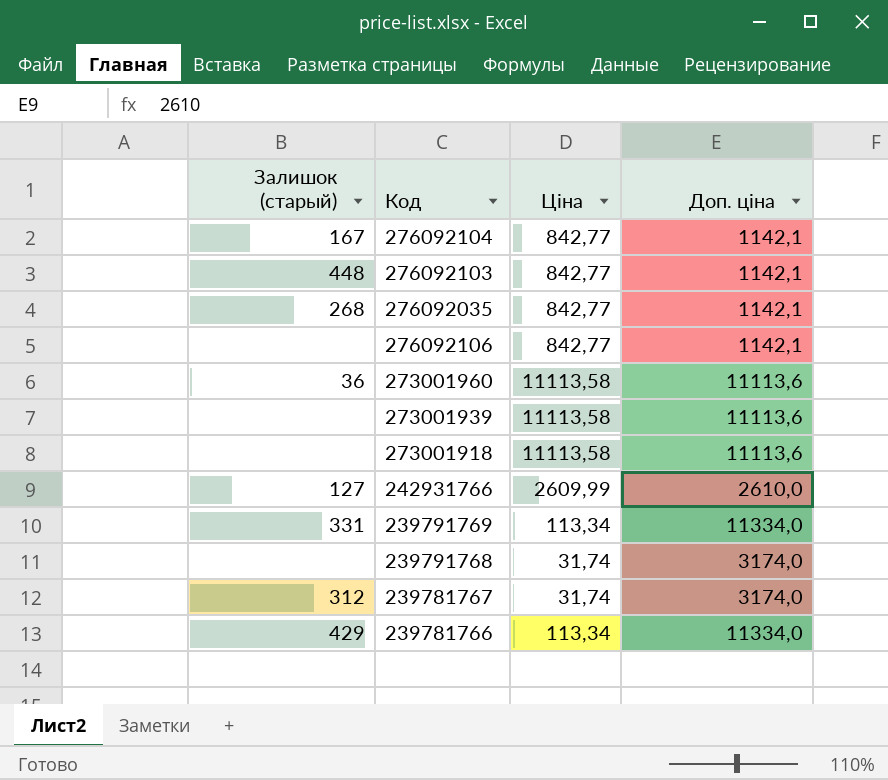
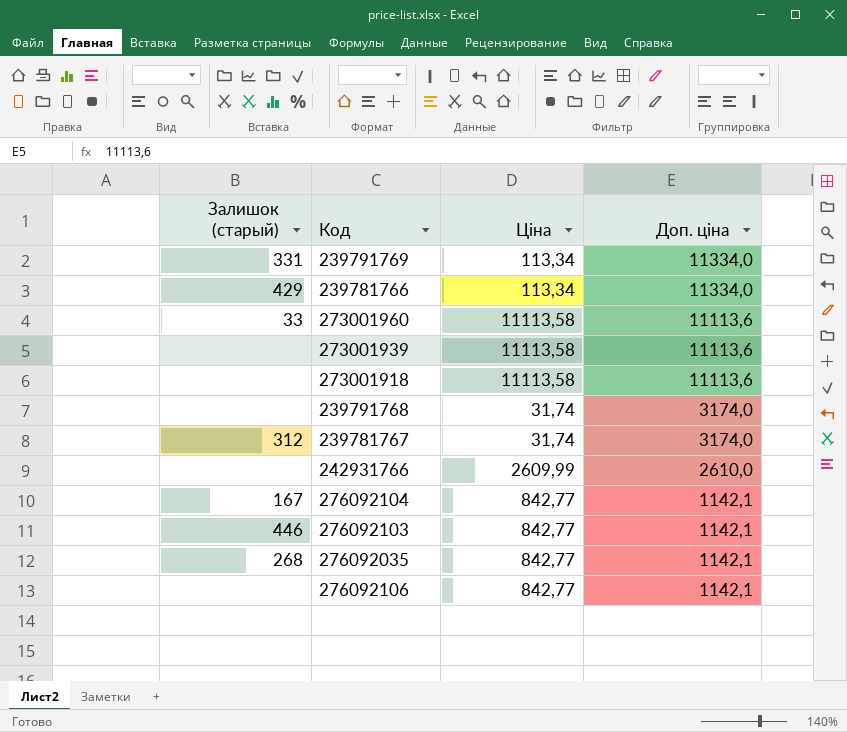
row order: none -> Доп. ціна descending
273001960 | Залишок (старый): 36 -> 33
242931766 | Залишок (старый): 127 -> none
276092103 | Залишок (старый): 448 -> 446

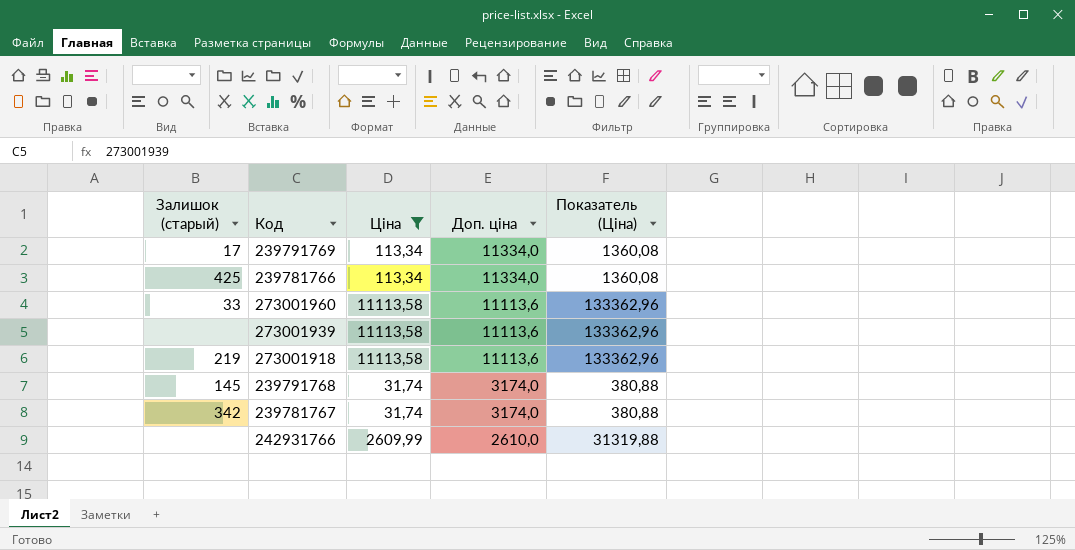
filter: none -> Ціна != 842,77
column Показатель (Ціна) | formula: none -> [Ціна] * 12
239791769 | Залишок (старый): 331 -> 17
239781766 | Залишок (старый): 429 -> 425
273001918 | Залишок (старый): none -> 219
239791768 | Залишок (старый): none -> 145
239781767 | Залишок (старый): 312 -> 342

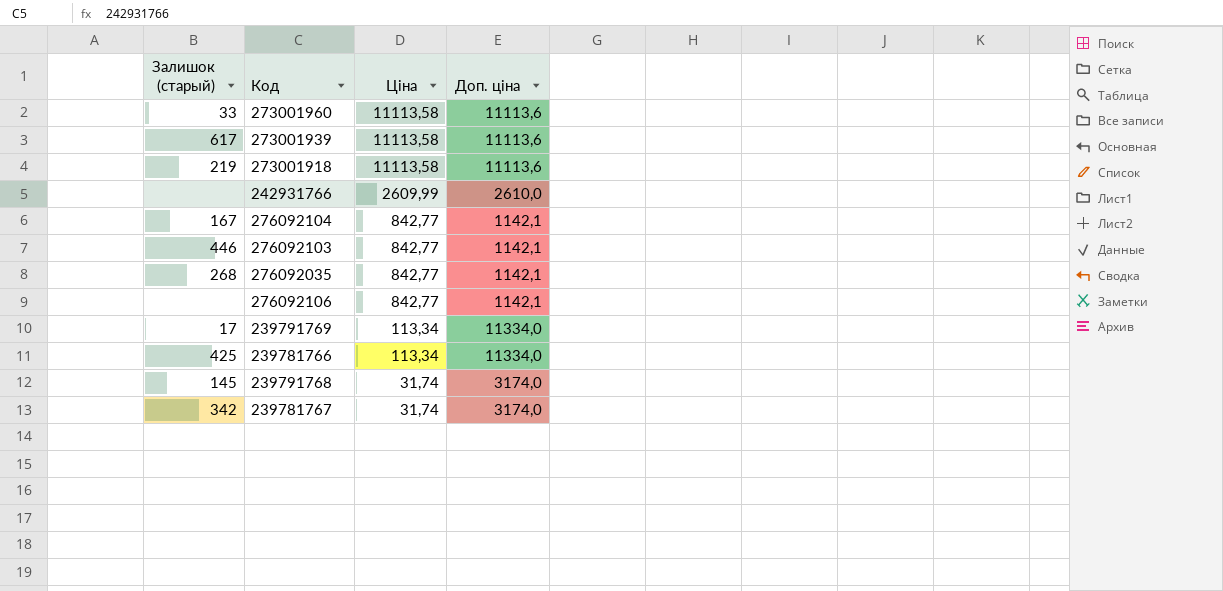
filter: Ціна != 842,77 -> none
row order: Доп. ціна descending -> Ціна descending
column Показатель (Ціна) | formula: [Ціна] * 12 -> none
273001939 | Залишок (старый): none -> 617

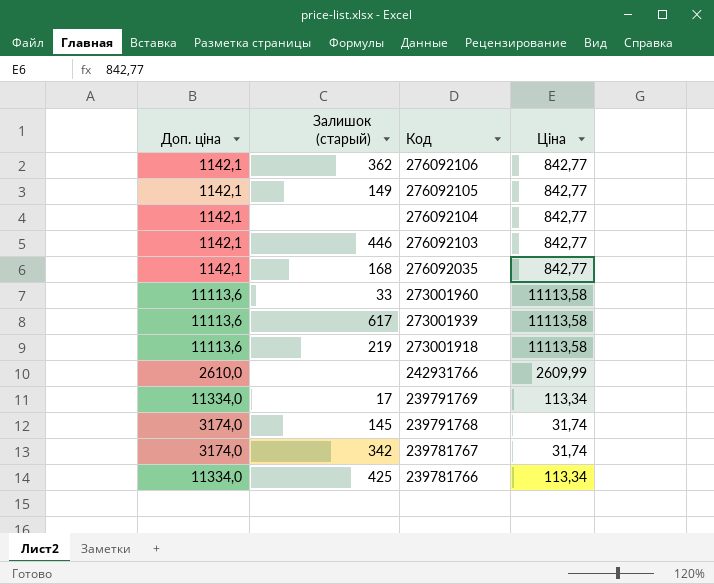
row order: Ціна descending -> Код descending
column Доп. ціна | position: 4 -> 1
276092106 | Залишок (старый): none -> 362
row 276092105: none -> 1142,1 | 149 | 842,77
276092104 | Залишок (старый): 167 -> none
276092035 | Залишок (старый): 268 -> 168

